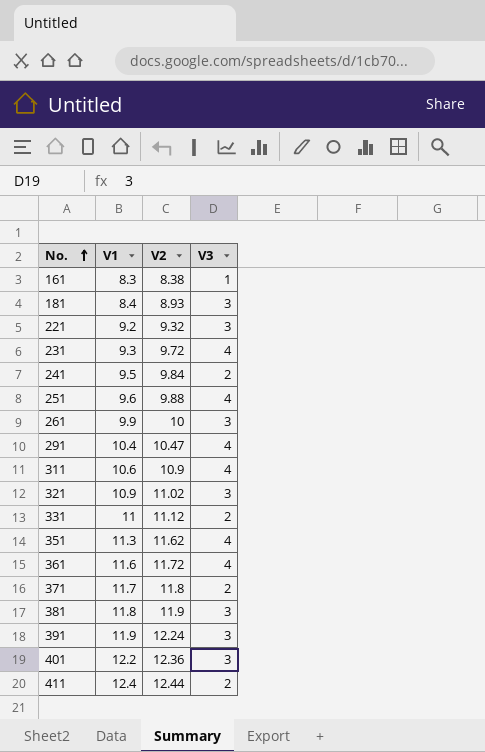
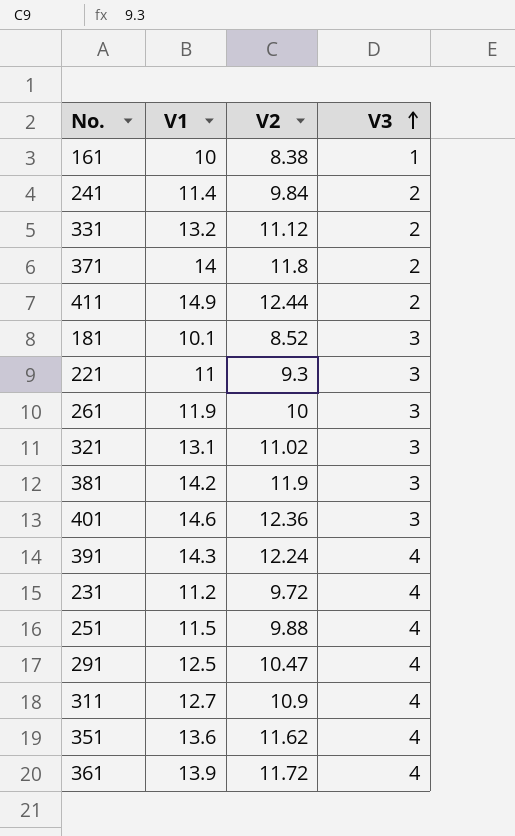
row order: No. ascending -> V3 ascending
161 | V1: 8.3 -> 10
241 | V1: 9.5 -> 11.4
331 | V1: 11 -> 13.2
371 | V1: 11.7 -> 14
411 | V1: 12.4 -> 14.9
181 | V1: 8.4 -> 10.1
181 | V2: 8.93 -> 8.52
221 | V1: 9.2 -> 11
221 | V2: 9.32 -> 9.3
261 | V1: 9.9 -> 11.9
321 | V1: 10.9 -> 13.1
381 | V1: 11.8 -> 14.2
401 | V1: 12.2 -> 14.6
391 | V1: 11.9 -> 14.3
391 | V3: 3 -> 4
231 | V1: 9.3 -> 11.2
251 | V1: 9.6 -> 11.5
291 | V1: 10.4 -> 12.5
311 | V1: 10.6 -> 12.7
351 | V1: 11.3 -> 13.6
361 | V1: 11.6 -> 13.9

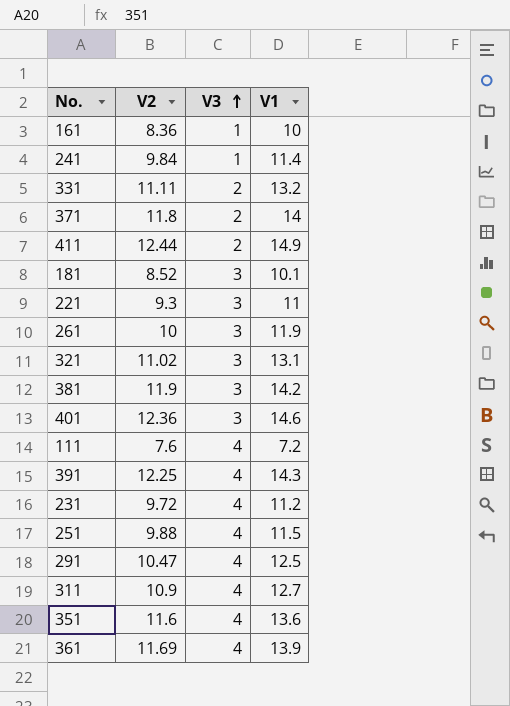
column V1 | position: 2 -> 4
161 | V2: 8.38 -> 8.36
241 | V3: 2 -> 1
331 | V2: 11.12 -> 11.11
row 111: none -> 7.6 | 4 | 7.2
391 | V2: 12.24 -> 12.25
351 | V2: 11.62 -> 11.6
361 | V2: 11.72 -> 11.69

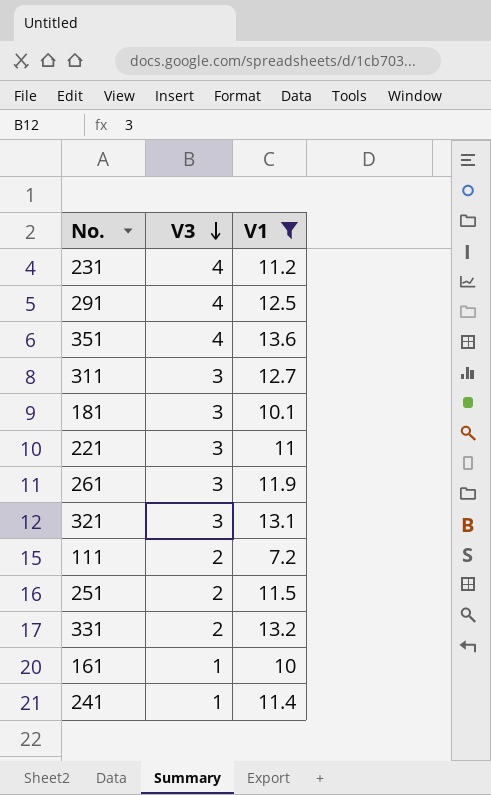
filter: none -> V1 <= 13.6
row order: V3 ascending -> V3 descending
column V2 | position: 2 -> none
311 | V3: 4 -> 3
111 | V3: 4 -> 2
251 | V3: 4 -> 2

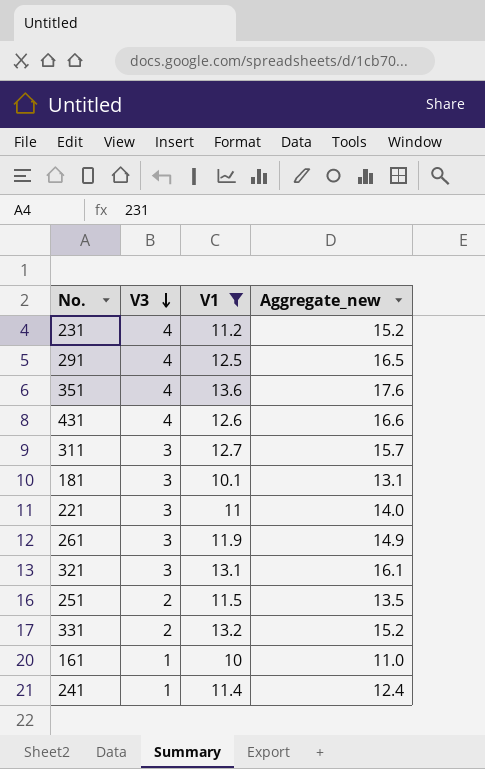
column Aggregate_new | formula: none -> [V3] + [V1]
row 111: 2 | 7.2 -> none
row 431: none -> 4 | 12.6 | 16.6

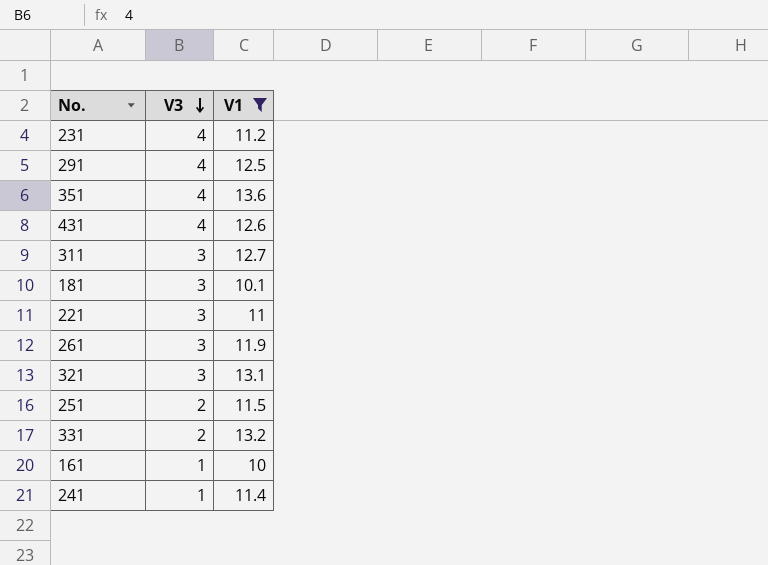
column Aggregate_new | formula: [V3] + [V1] -> none

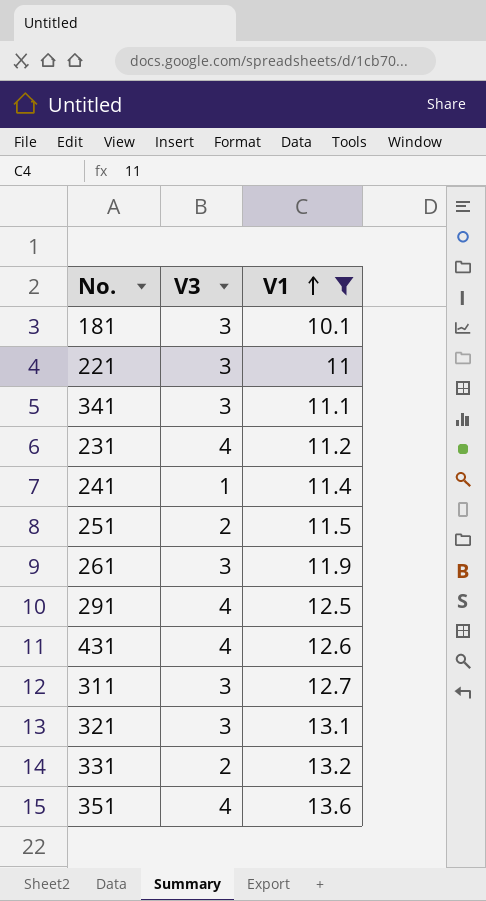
row order: V3 descending -> V1 ascending
row 161: 1 | 10 -> none
row 341: none -> 3 | 11.1

